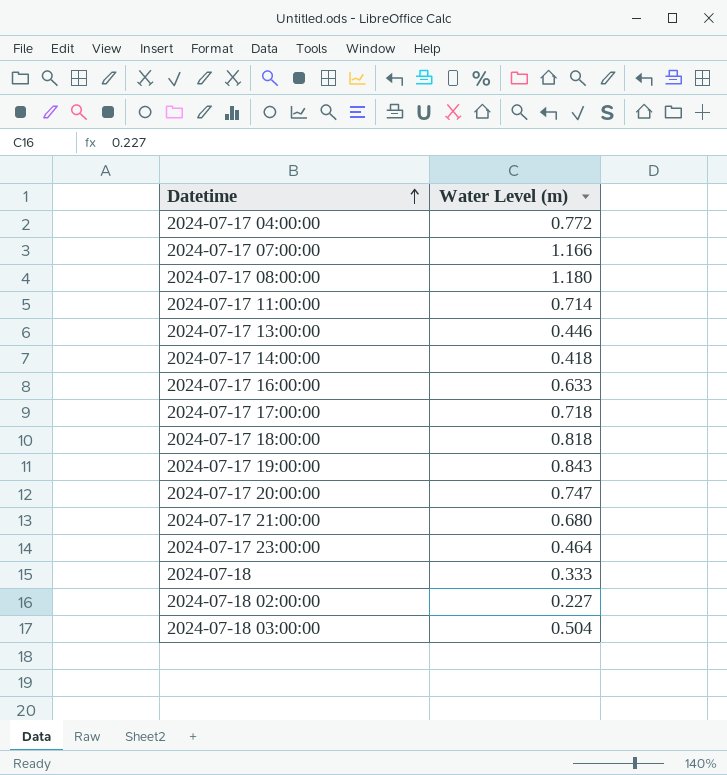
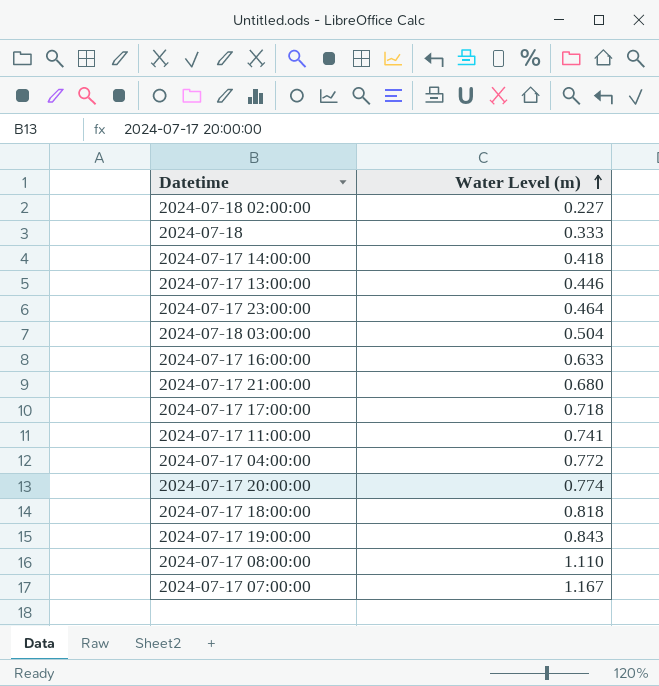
row order: Datetime ascending -> Water Level (m) ascending
2024-07-17 11:00:00 | Water Level (m): 0.714 -> 0.741
2024-07-17 20:00:00 | Water Level (m): 0.747 -> 0.774
2024-07-17 08:00:00 | Water Level (m): 1.180 -> 1.110
2024-07-17 07:00:00 | Water Level (m): 1.166 -> 1.167

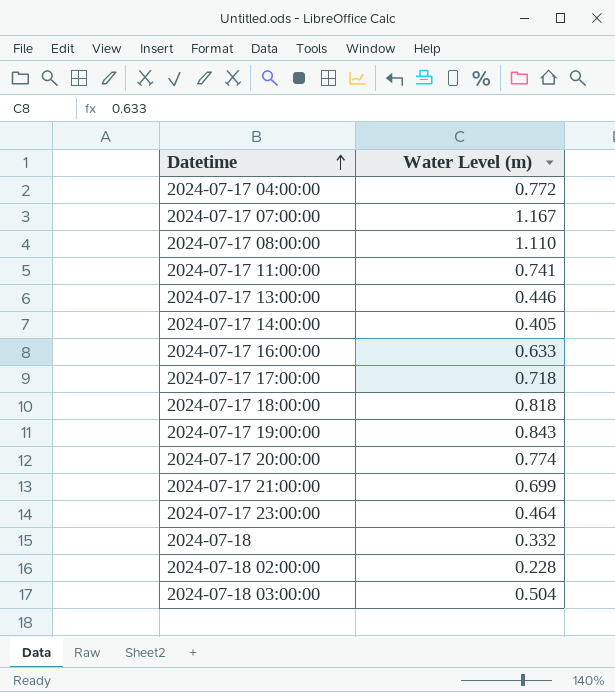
row order: Water Level (m) ascending -> Datetime ascending
2024-07-17 14:00:00 | Water Level (m): 0.418 -> 0.405
2024-07-17 21:00:00 | Water Level (m): 0.680 -> 0.699
2024-07-18 | Water Level (m): 0.333 -> 0.332
2024-07-18 02:00:00 | Water Level (m): 0.227 -> 0.228

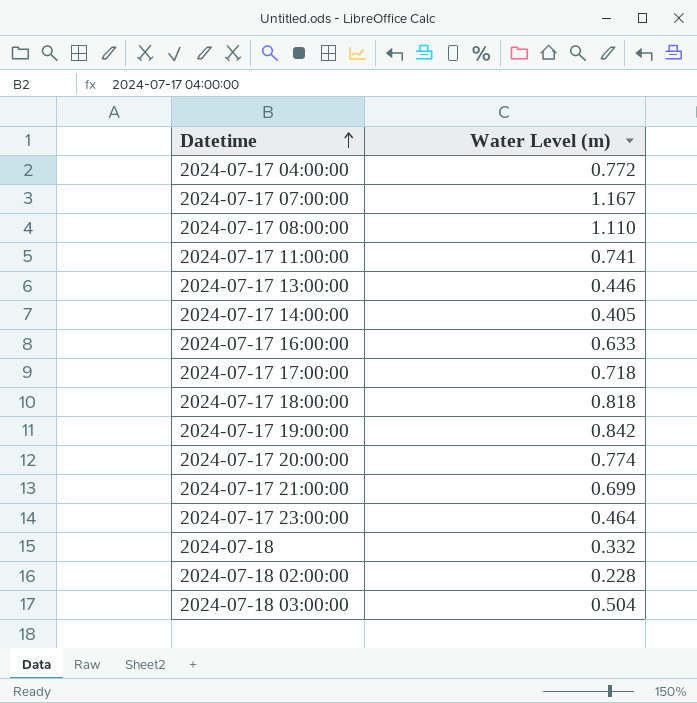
2024-07-17 19:00:00 | Water Level (m): 0.843 -> 0.842

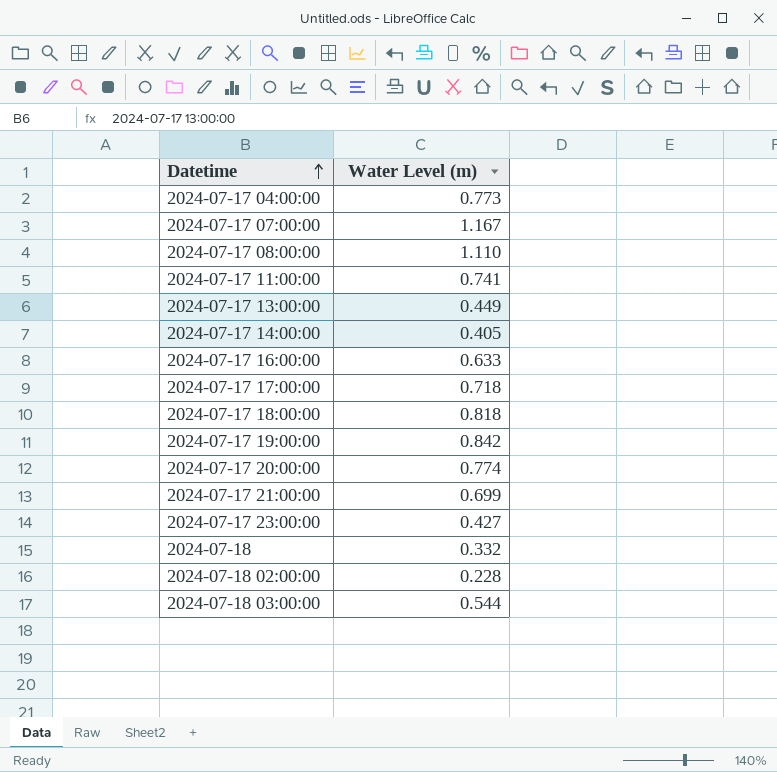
2024-07-17 04:00:00 | Water Level (m): 0.772 -> 0.773
2024-07-17 13:00:00 | Water Level (m): 0.446 -> 0.449
2024-07-17 23:00:00 | Water Level (m): 0.464 -> 0.427
2024-07-18 03:00:00 | Water Level (m): 0.504 -> 0.544

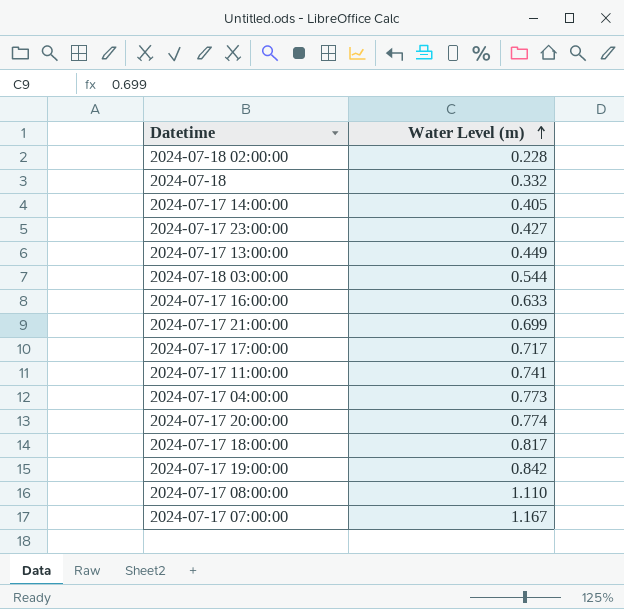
row order: Datetime ascending -> Water Level (m) ascending
2024-07-17 17:00:00 | Water Level (m): 0.718 -> 0.717
2024-07-17 18:00:00 | Water Level (m): 0.818 -> 0.817

